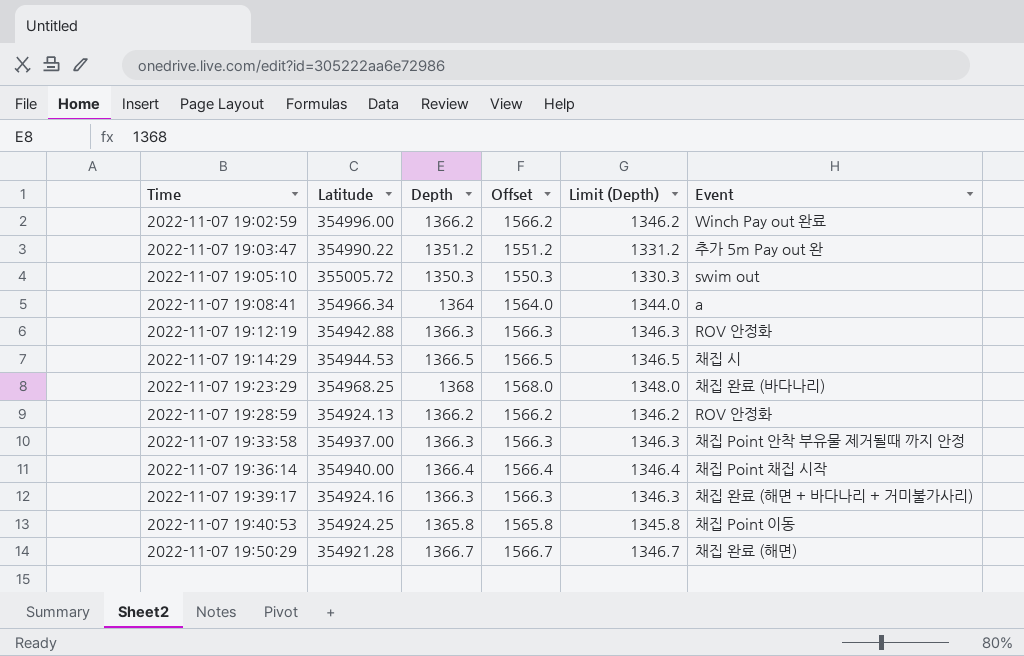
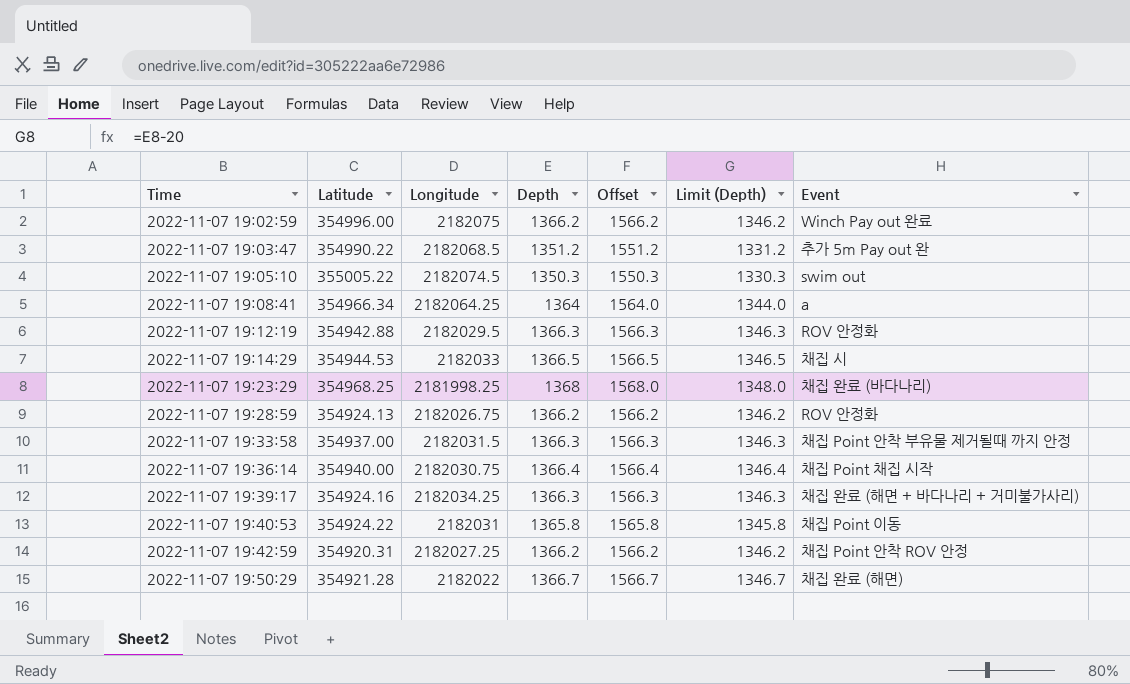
column Longitude | position: none -> 3
2022-11-07 19:05:10 | Latitude: 355005.72 -> 355005.22
2022-11-07 19:40:53 | Latitude: 354924.25 -> 354924.22
row 2022-11-07 19:42:59: none -> 354920.31 | 2182027.25 | 1366.2 | 1566.2 | 1346.2 | 채집 Point 안착 ROV 안정

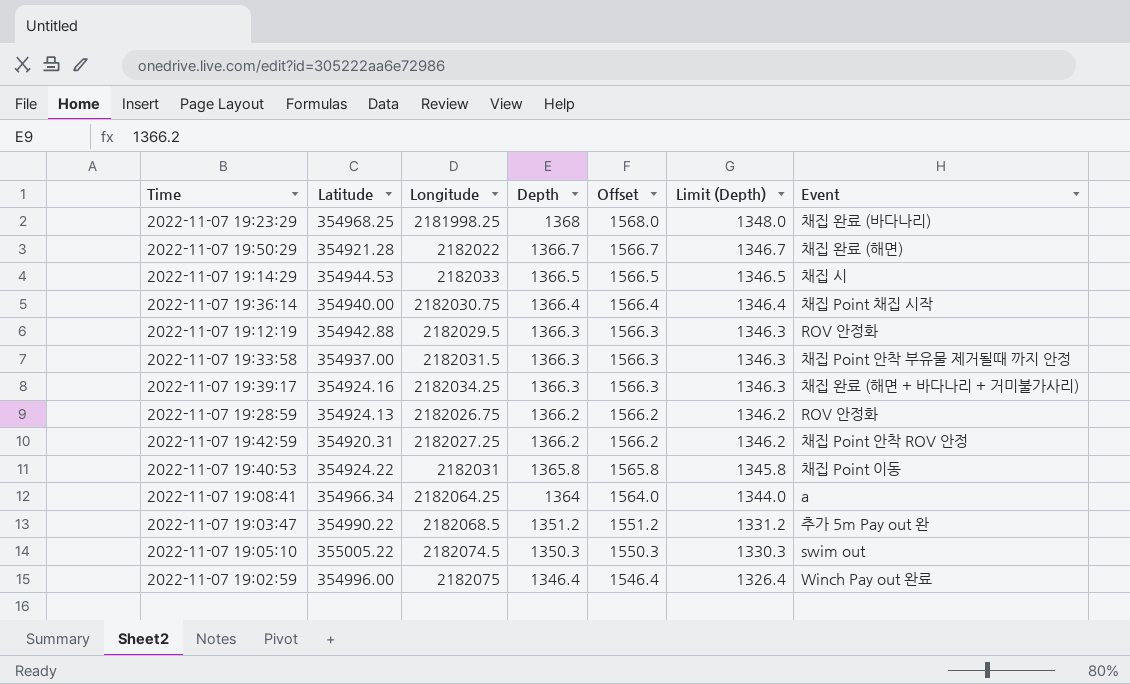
row order: Time ascending -> Depth descending
2022-11-07 19:02:59 | Depth: 1366.2 -> 1346.4
2022-11-07 19:02:59 | Offset: 1566.2 -> 1546.4
2022-11-07 19:02:59 | Limit (Depth): 1346.2 -> 1326.4

